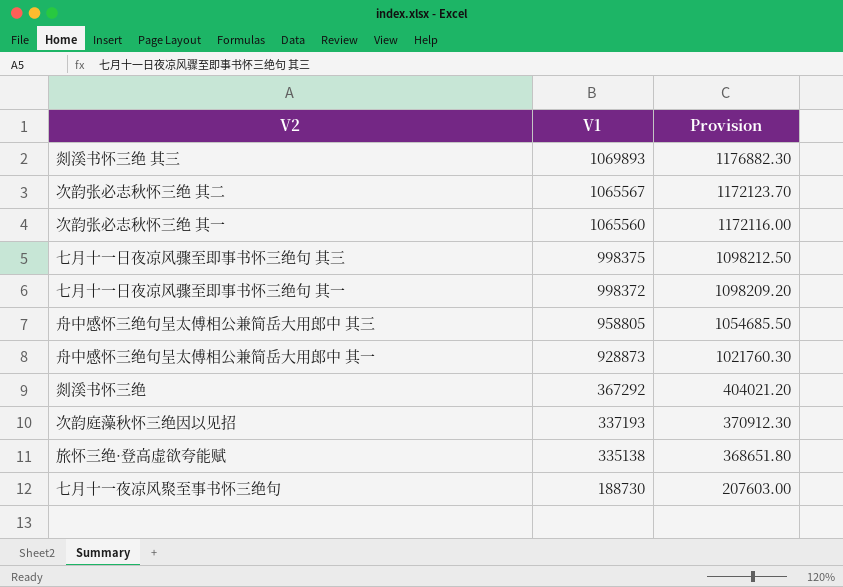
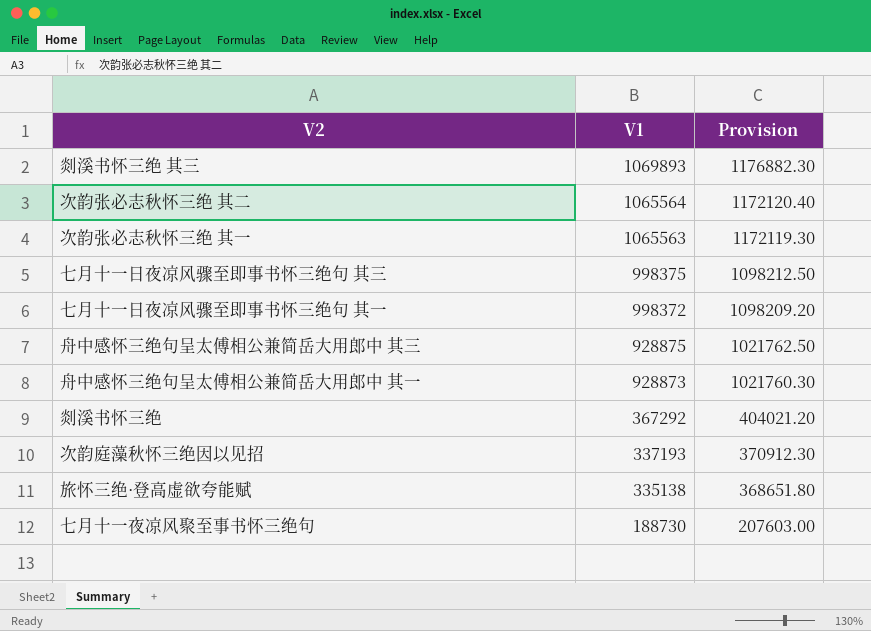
次韵张必志秋怀三绝 其二 | V1: 1065567 -> 1065564
次韵张必志秋怀三绝 其二 | Provision: 1172123.70 -> 1172120.40
次韵张必志秋怀三绝 其一 | V1: 1065560 -> 1065563
次韵张必志秋怀三绝 其一 | Provision: 1172116.00 -> 1172119.30
舟中感怀三绝句呈太傅相公兼简岳大用郎中 其三 | V1: 958805 -> 928875
舟中感怀三绝句呈太傅相公兼简岳大用郎中 其三 | Provision: 1054685.50 -> 1021762.50

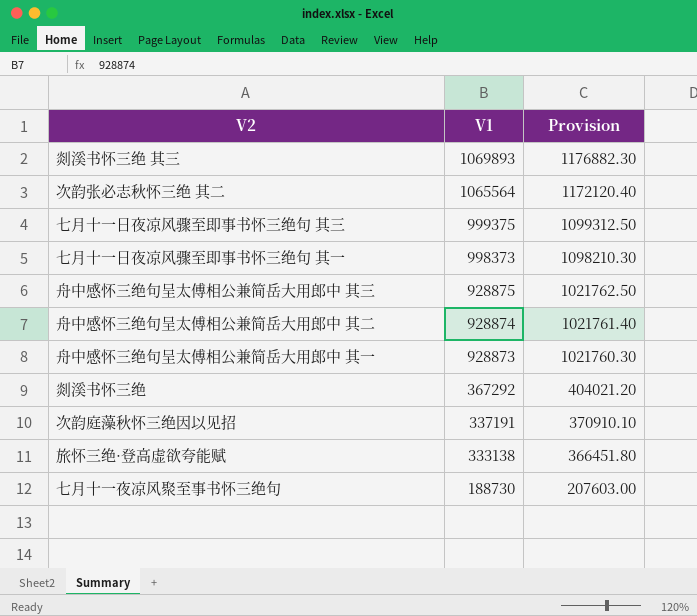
row 次韵张必志秋怀三绝 其一: 1065563 | 1172119.30 -> none
七月十一日夜凉风骤至即事书怀三绝句 其三 | V1: 998375 -> 999375
七月十一日夜凉风骤至即事书怀三绝句 其三 | Provision: 1098212.50 -> 1099312.50
七月十一日夜凉风骤至即事书怀三绝句 其一 | V1: 998372 -> 998373
七月十一日夜凉风骤至即事书怀三绝句 其一 | Provision: 1098209.20 -> 1098210.30
row 舟中感怀三绝句呈太傅相公兼简岳大用郎中 其二: none -> 928874 | 1021761.40
次韵庭藻秋怀三绝因以见招 | V1: 337193 -> 337191
次韵庭藻秋怀三绝因以见招 | Provision: 370912.30 -> 370910.10
旅怀三绝·登高虚欲夸能赋 | V1: 335138 -> 333138
旅怀三绝·登高虚欲夸能赋 | Provision: 368651.80 -> 366451.80

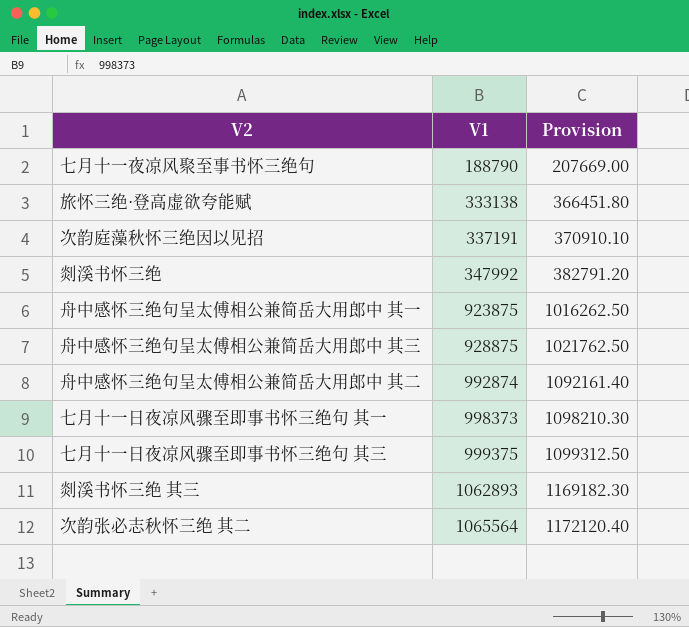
row order: V1 descending -> V1 ascending
七月十一夜凉风聚至事书怀三绝句 | V1: 188730 -> 188790
七月十一夜凉风聚至事书怀三绝句 | Provision: 207603.00 -> 207669.00
剡溪书怀三绝 | V1: 367292 -> 347992
剡溪书怀三绝 | Provision: 404021.20 -> 382791.20
舟中感怀三绝句呈太傅相公兼简岳大用郎中 其一 | V1: 928873 -> 923875
舟中感怀三绝句呈太傅相公兼简岳大用郎中 其一 | Provision: 1021760.30 -> 1016262.50
舟中感怀三绝句呈太傅相公兼简岳大用郎中 其二 | V1: 928874 -> 992874
舟中感怀三绝句呈太傅相公兼简岳大用郎中 其二 | Provision: 1021761.40 -> 1092161.40
剡溪书怀三绝 其三 | V1: 1069893 -> 1062893
剡溪书怀三绝 其三 | Provision: 1176882.30 -> 1169182.30

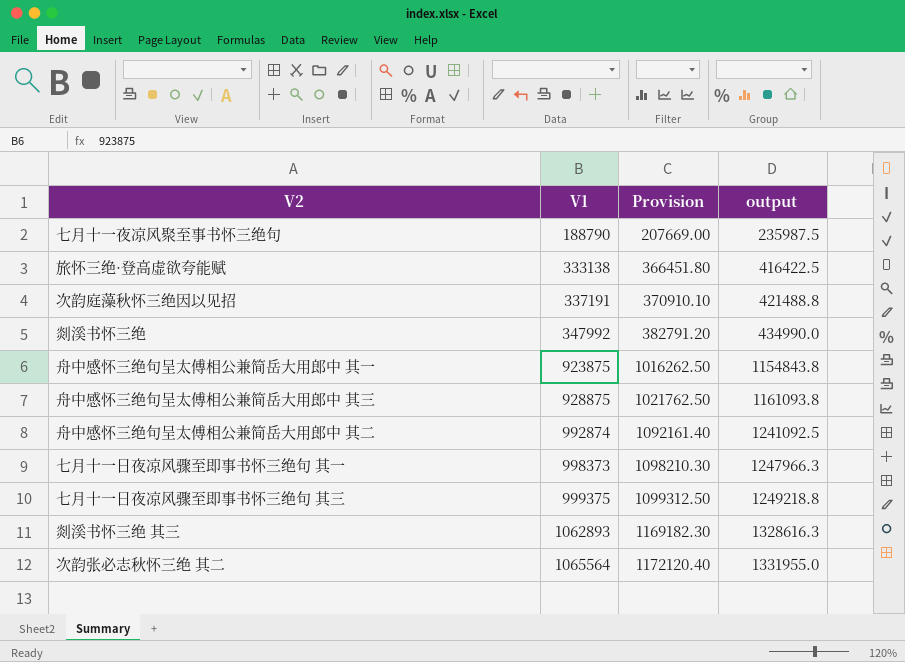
column output | formula: none -> [V1] * 1.25

